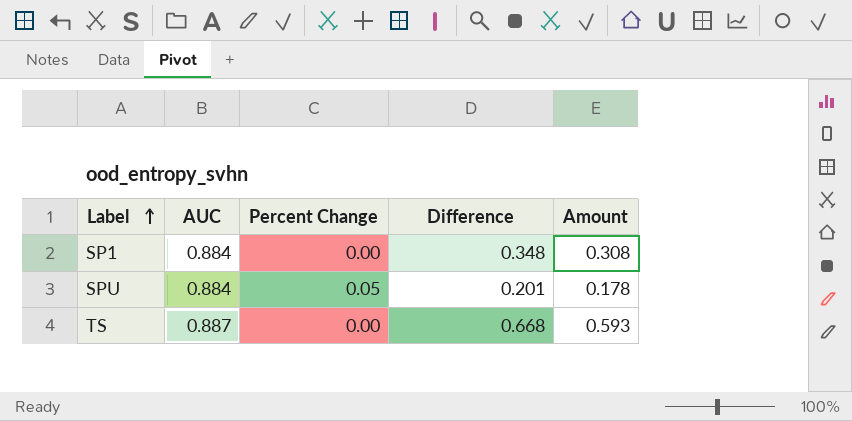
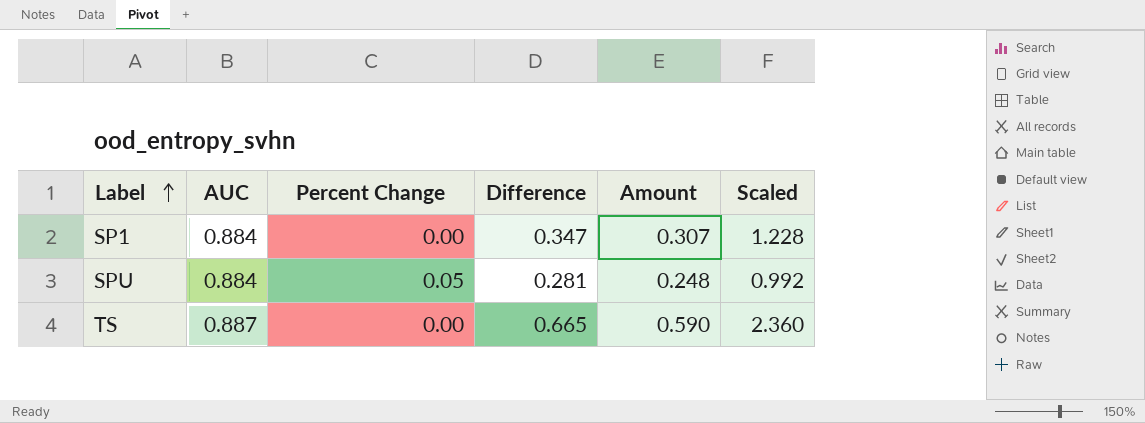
column Scaled | formula: none -> [Amount] * 4
SP1 | Difference: 0.348 -> 0.347
SP1 | Amount: 0.308 -> 0.307
SPU | Difference: 0.201 -> 0.281
SPU | Amount: 0.178 -> 0.248
TS | Difference: 0.668 -> 0.665
TS | Amount: 0.593 -> 0.590

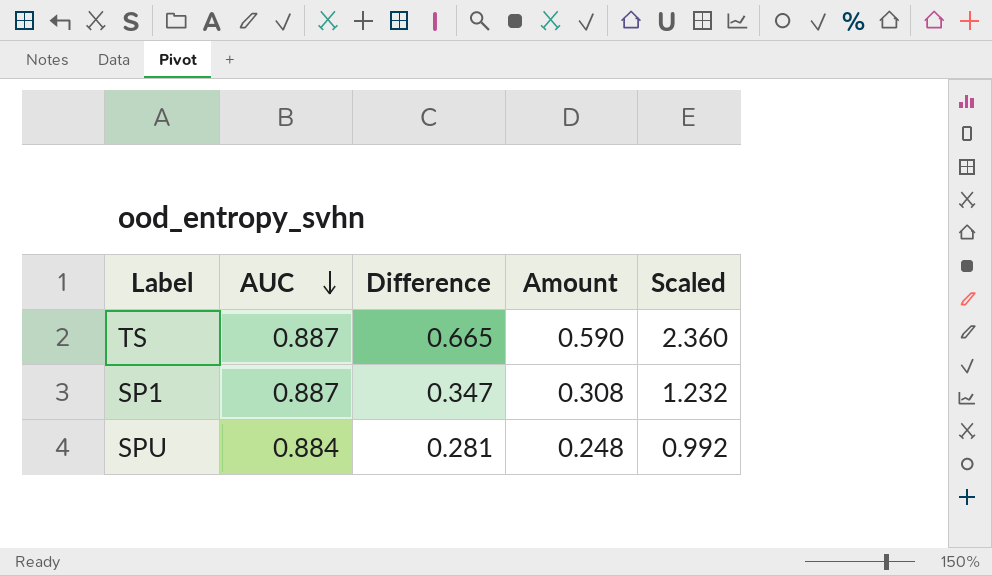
row order: Label ascending -> AUC descending
column Percent Change | position: 3 -> none
SP1 | AUC: 0.884 -> 0.887
SP1 | Amount: 0.307 -> 0.308
SP1 | Scaled: 1.228 -> 1.232

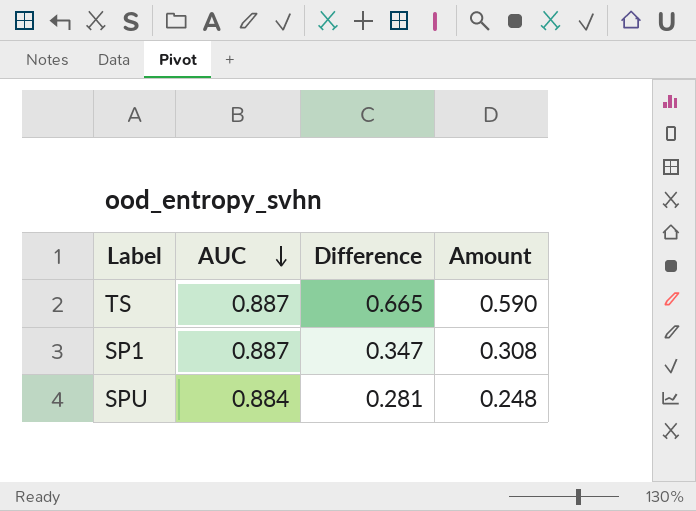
column Scaled | formula: [Amount] * 4 -> none

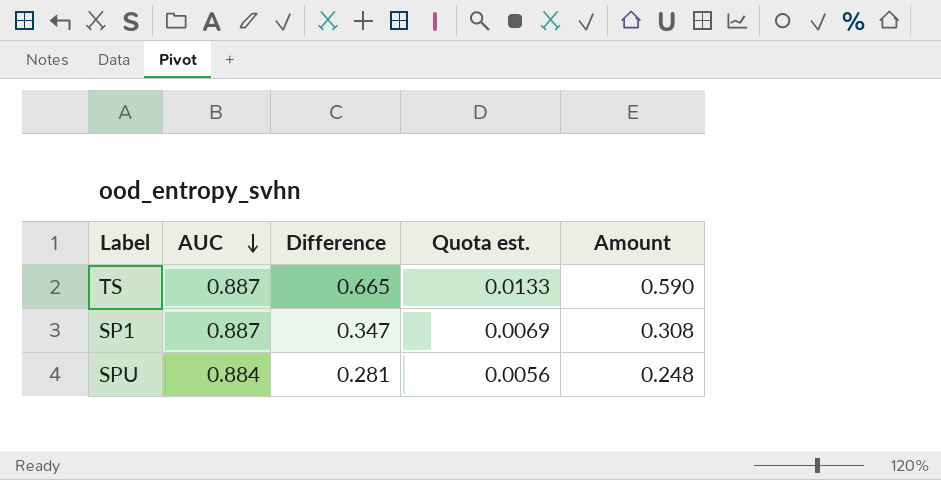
column Quota est. | formula: none -> [Difference] * 0.02

